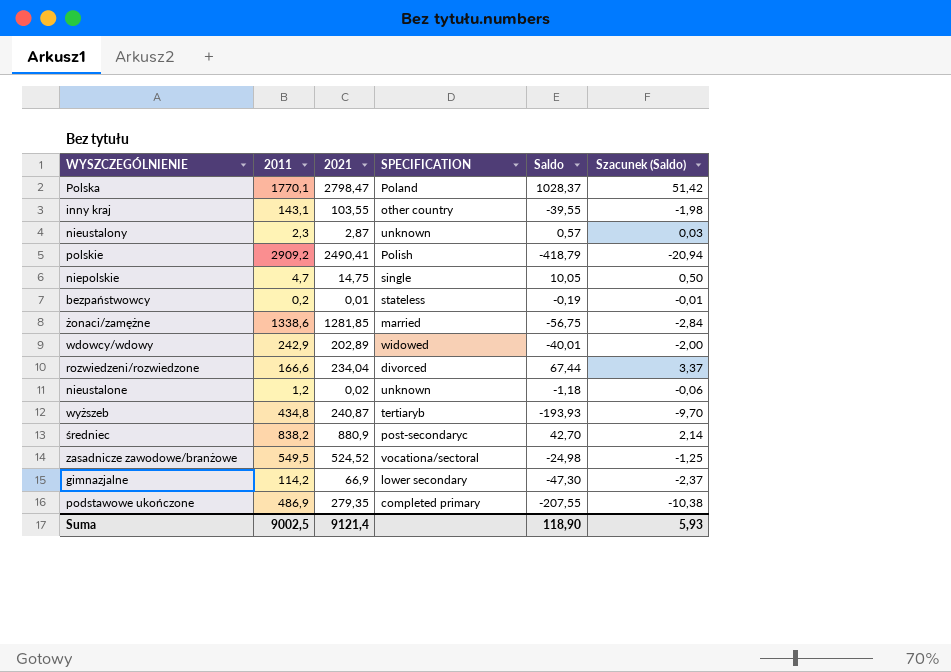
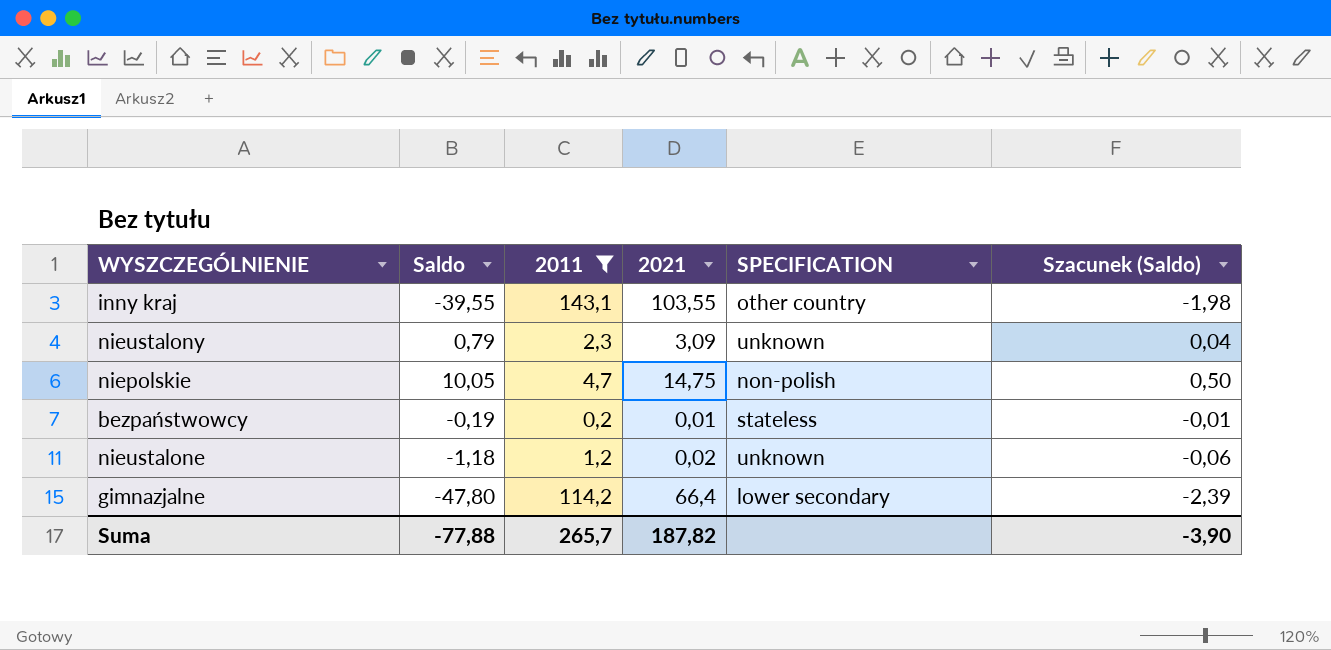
filter: none -> 2011 <= 143,1
column Saldo | position: 5 -> 2
nieustalony | Saldo: 0,57 -> 0,79
nieustalony | 2021: 2,87 -> 3,09
nieustalony | Szacunek (Saldo): 0,03 -> 0,04
niepolskie | SPECIFICATION: single -> non-polish
gimnazjalne | Saldo: -47,30 -> -47,80
gimnazjalne | 2021: 66,9 -> 66,4
gimnazjalne | Szacunek (Saldo): -2,37 -> -2,39
Suma | Saldo: 118,90 -> -77,88
Suma | 2011: 9002,5 -> 265,7
Suma | 2021: 9121,4 -> 187,82
Suma | Szacunek (Saldo): 5,93 -> -3,90

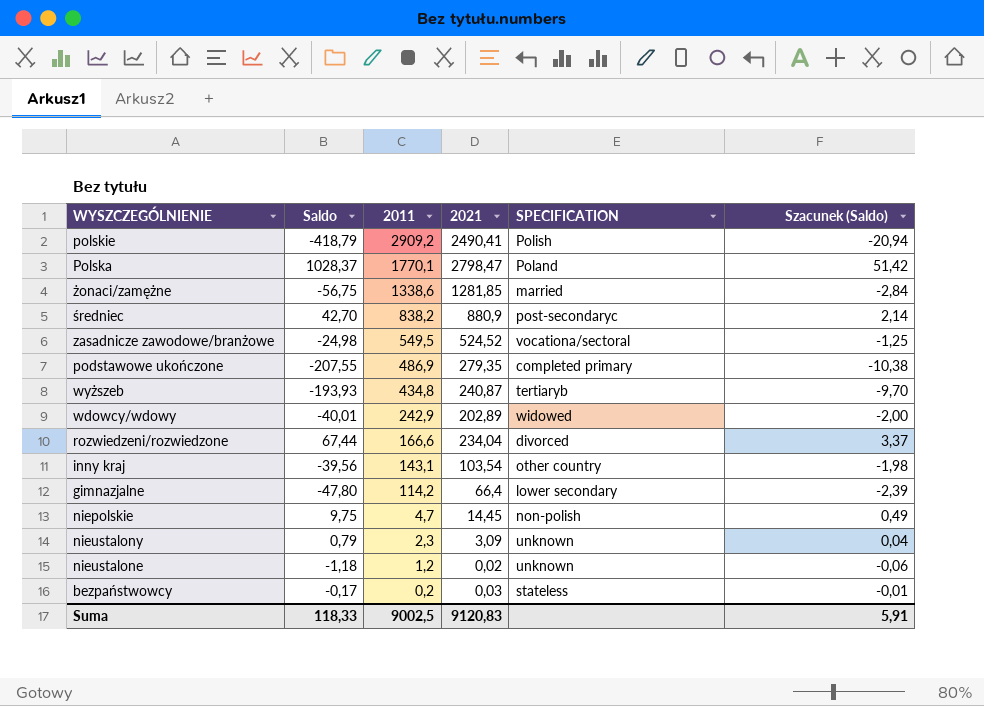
filter: 2011 <= 143,1 -> none
row order: none -> 2011 descending
inny kraj | Saldo: -39,55 -> -39,56
inny kraj | 2021: 103,55 -> 103,54
niepolskie | Saldo: 10,05 -> 9,75
niepolskie | 2021: 14,75 -> 14,45
niepolskie | Szacunek (Saldo): 0,50 -> 0,49
bezpaństwowcy | Saldo: -0,19 -> -0,17
bezpaństwowcy | 2021: 0,01 -> 0,03
Suma | Saldo: -77,88 -> 118,33
Suma | 2011: 265,7 -> 9002,5
Suma | 2021: 187,82 -> 9120,83
Suma | Szacunek (Saldo): -3,90 -> 5,91

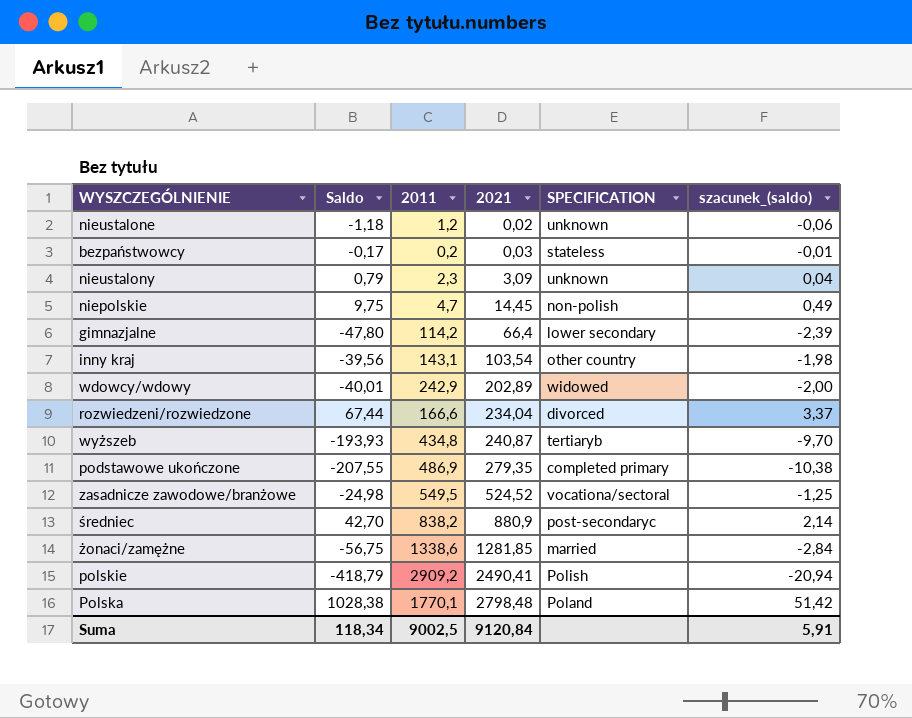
row order: 2011 descending -> 2021 ascending
column name: Szacunek (Saldo) -> szacunek_(saldo)
Polska | Saldo: 1028,37 -> 1028,38
Polska | 2021: 2798,47 -> 2798,48
Suma | Saldo: 118,33 -> 118,34
Suma | 2021: 9120,83 -> 9120,84

